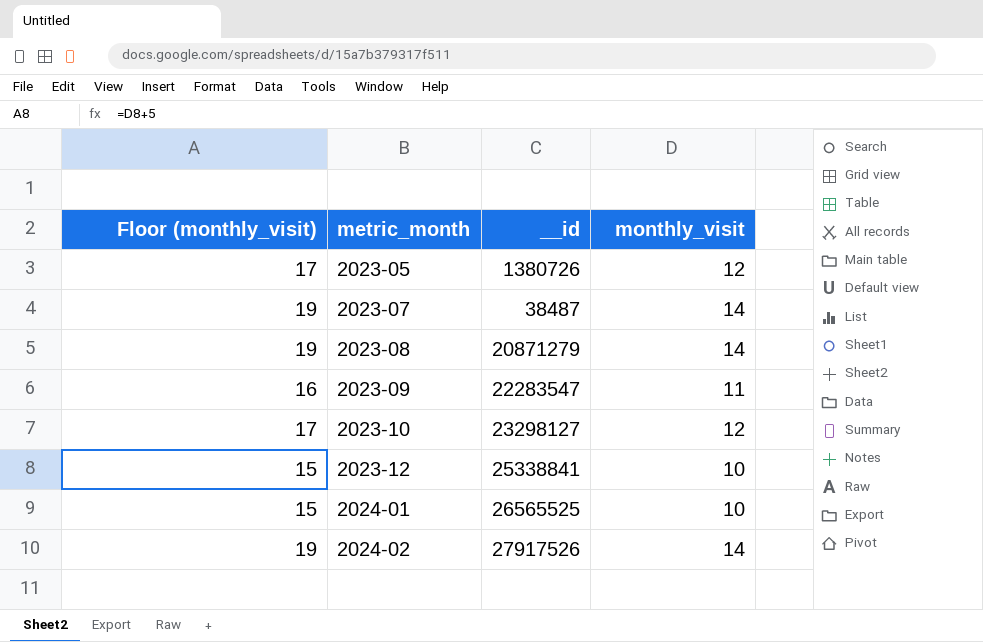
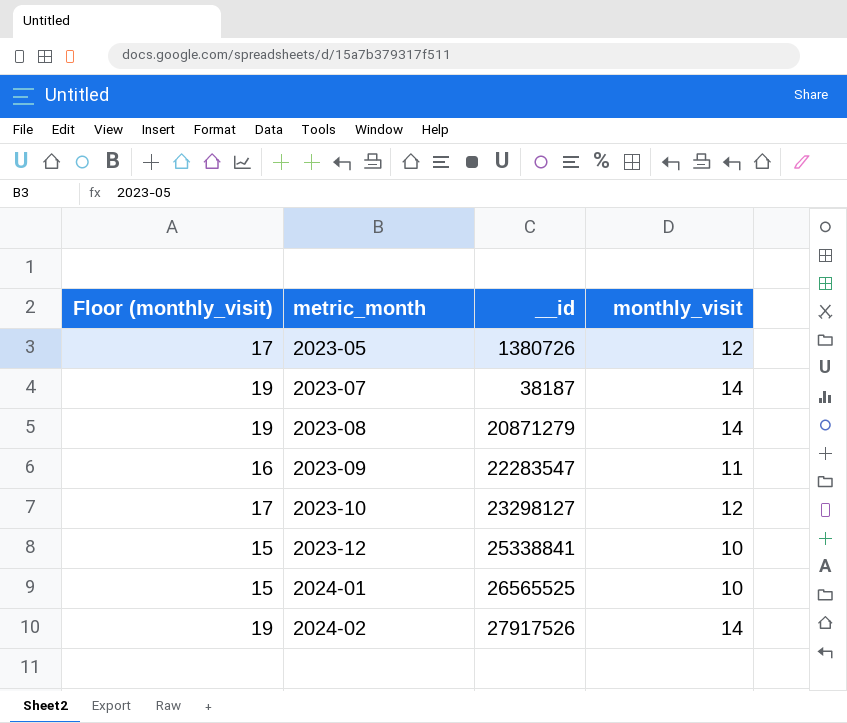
2023-07 | __id: 38487 -> 38187

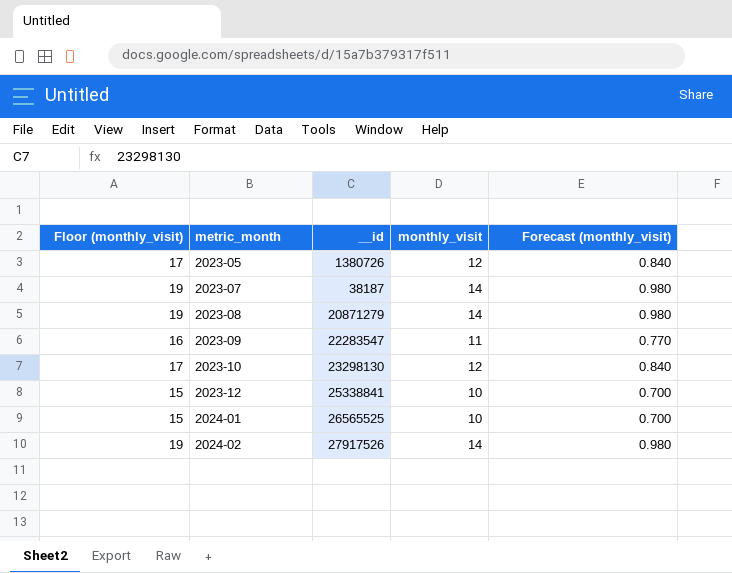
column Forecast (monthly_visit) | formula: none -> [monthly_visit] * 0.07
2023-10 | __id: 23298127 -> 23298130

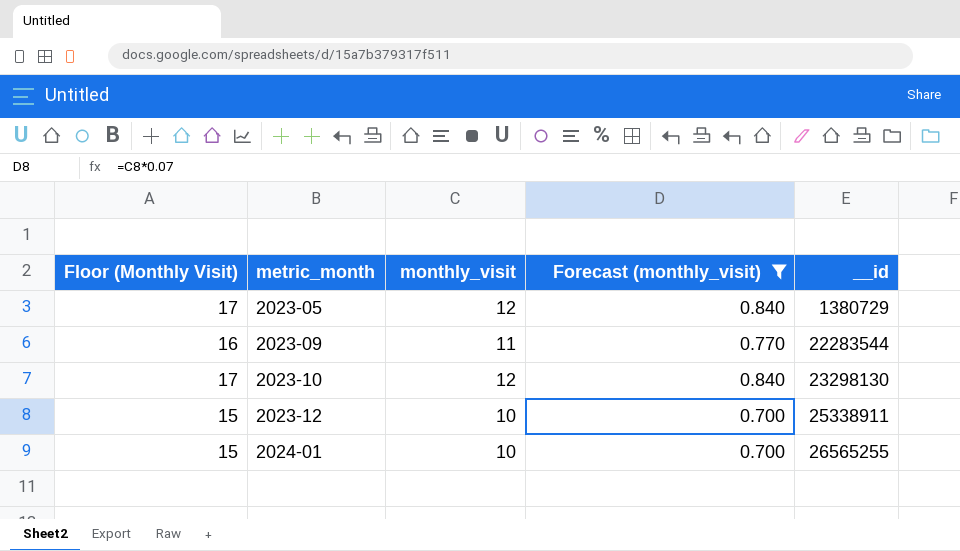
filter: none -> Forecast (monthly_visit) != 0.980
column name: Floor (monthly_visit) -> Floor (Monthly Visit)
column __id | position: 3 -> 5
2023-05 | __id: 1380726 -> 1380729
2023-09 | __id: 22283547 -> 22283544
2023-12 | __id: 25338841 -> 25338911
2024-01 | __id: 26565525 -> 26565255

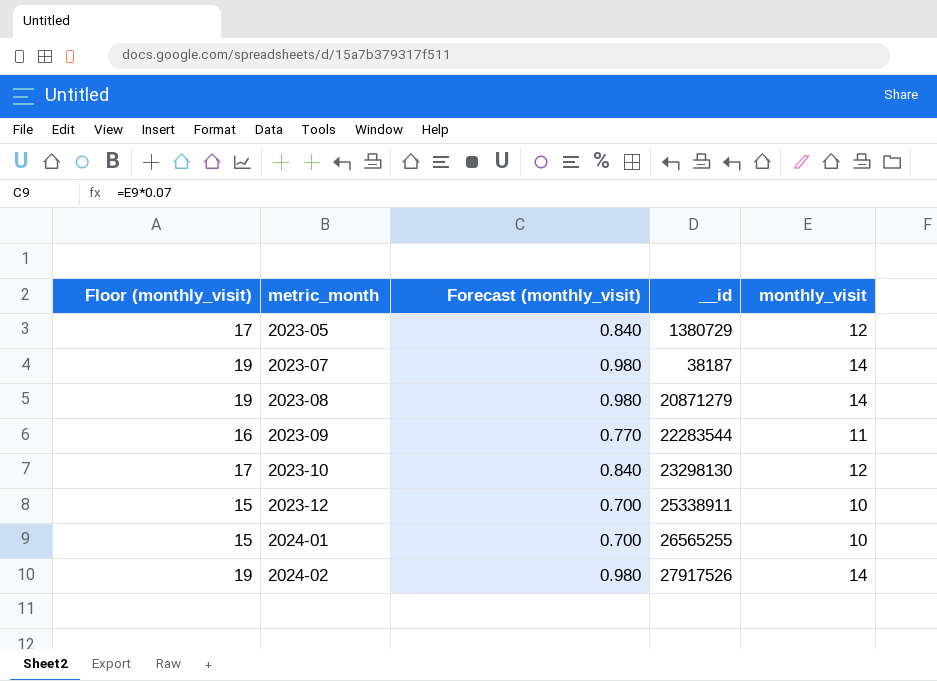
filter: Forecast (monthly_visit) != 0.980 -> none
column name: Floor (Monthly Visit) -> Floor (monthly_visit)
column monthly_visit | position: 3 -> 5

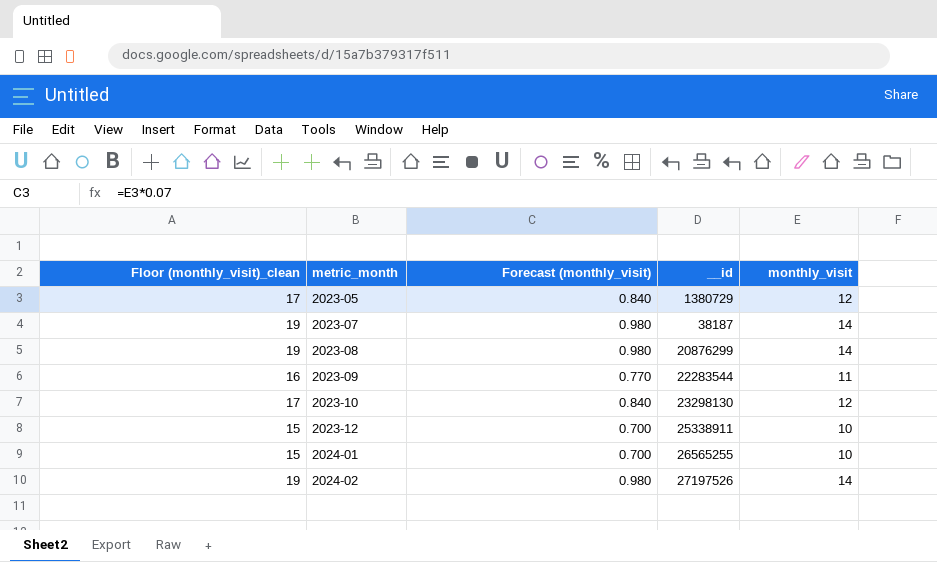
column name: Floor (monthly_visit) -> Floor (monthly_visit)_clean
2023-08 | __id: 20871279 -> 20876299
2024-02 | __id: 27917526 -> 27197526

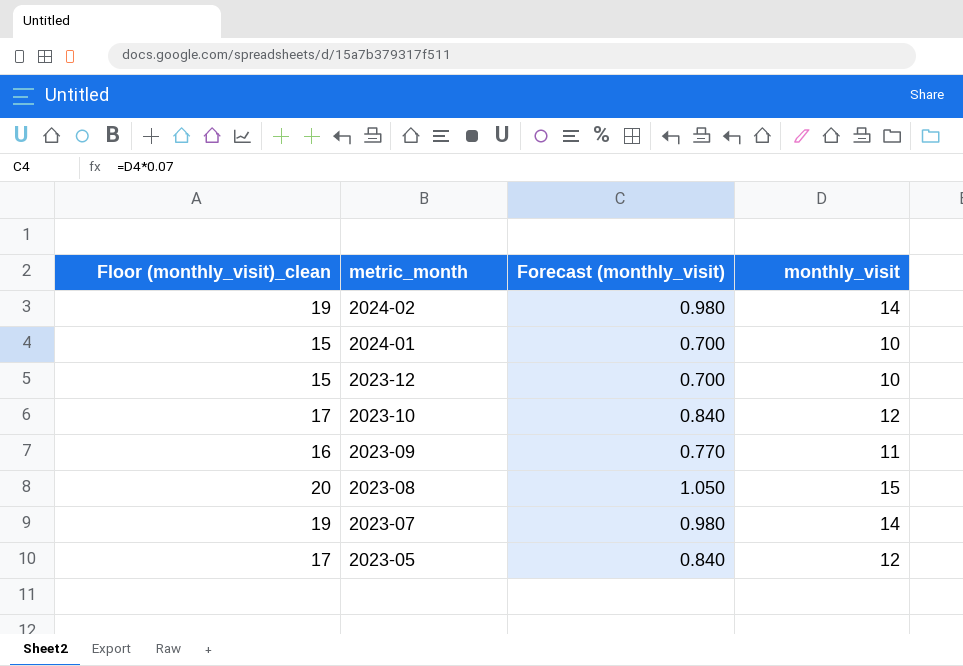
row order: metric_month ascending -> metric_month descending
column __id | position: 4 -> none
2023-08 | Floor (monthly_visit)_clean: 19 -> 20
2023-08 | Forecast (monthly_visit): 0.980 -> 1.050
2023-08 | monthly_visit: 14 -> 15

